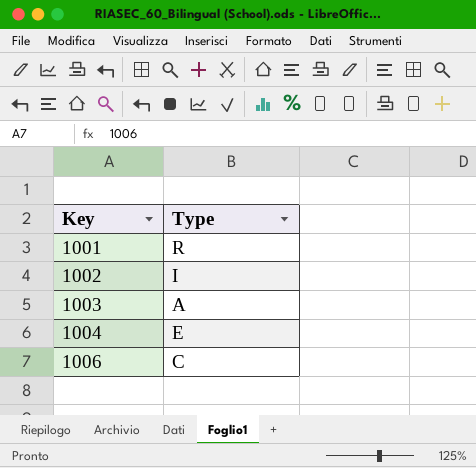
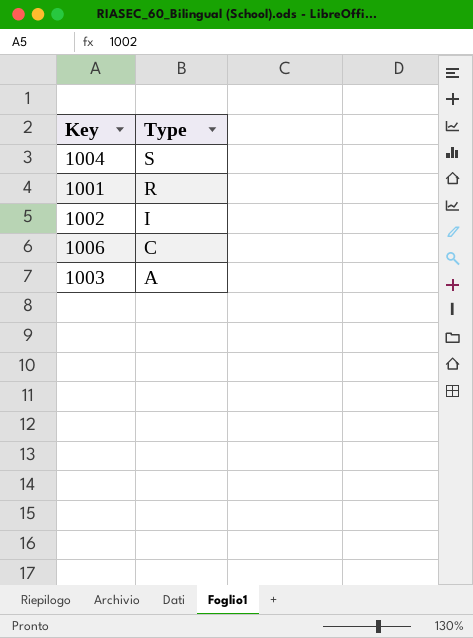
row order: Key ascending -> Type descending
1004 | Type: E -> S

